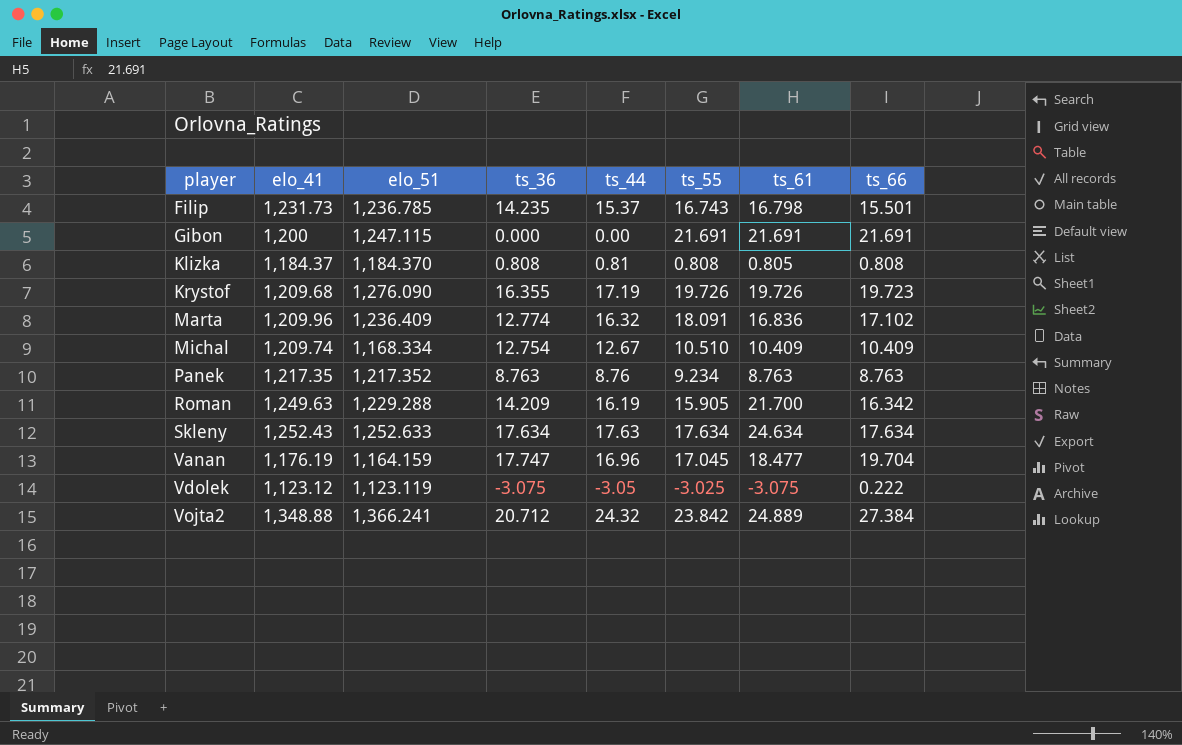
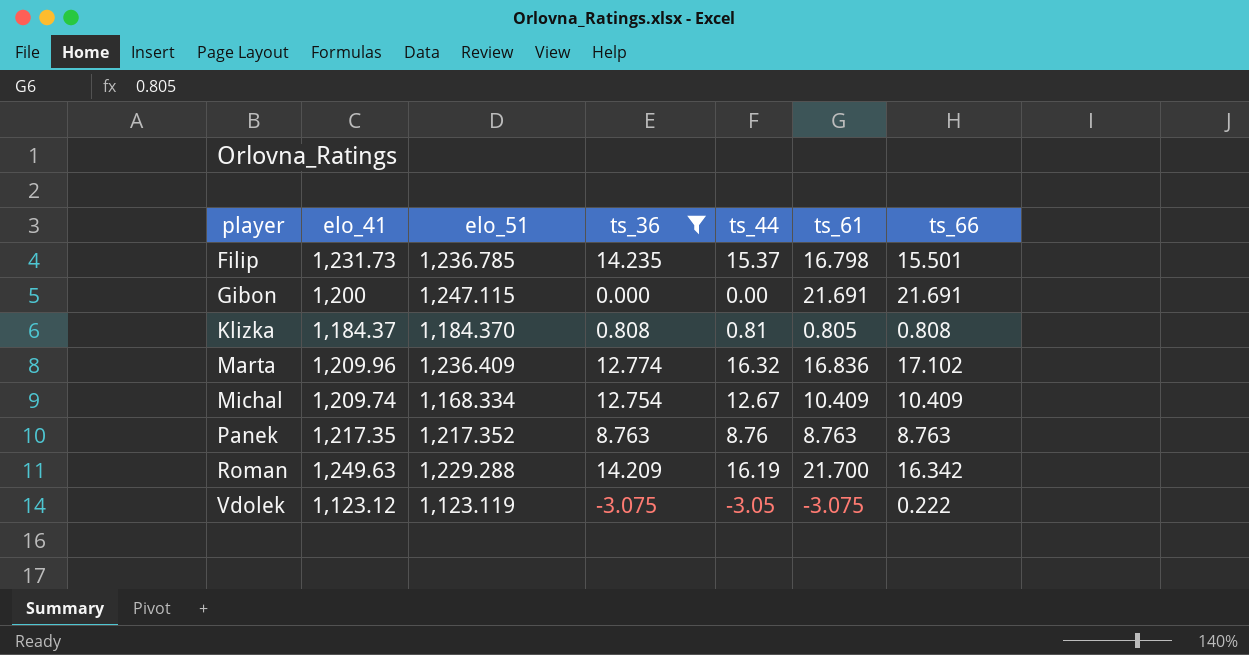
filter: none -> ts_36 <= 14.235
column ts_55 | position: 6 -> none

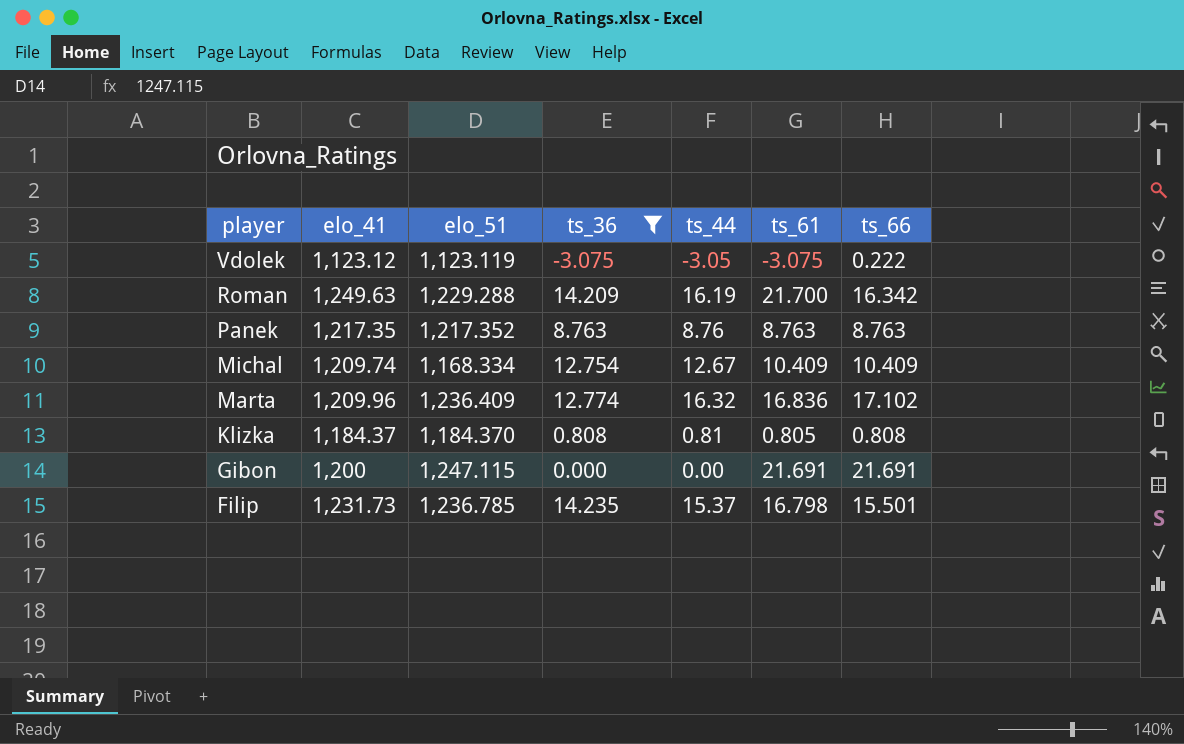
row order: player ascending -> player descending

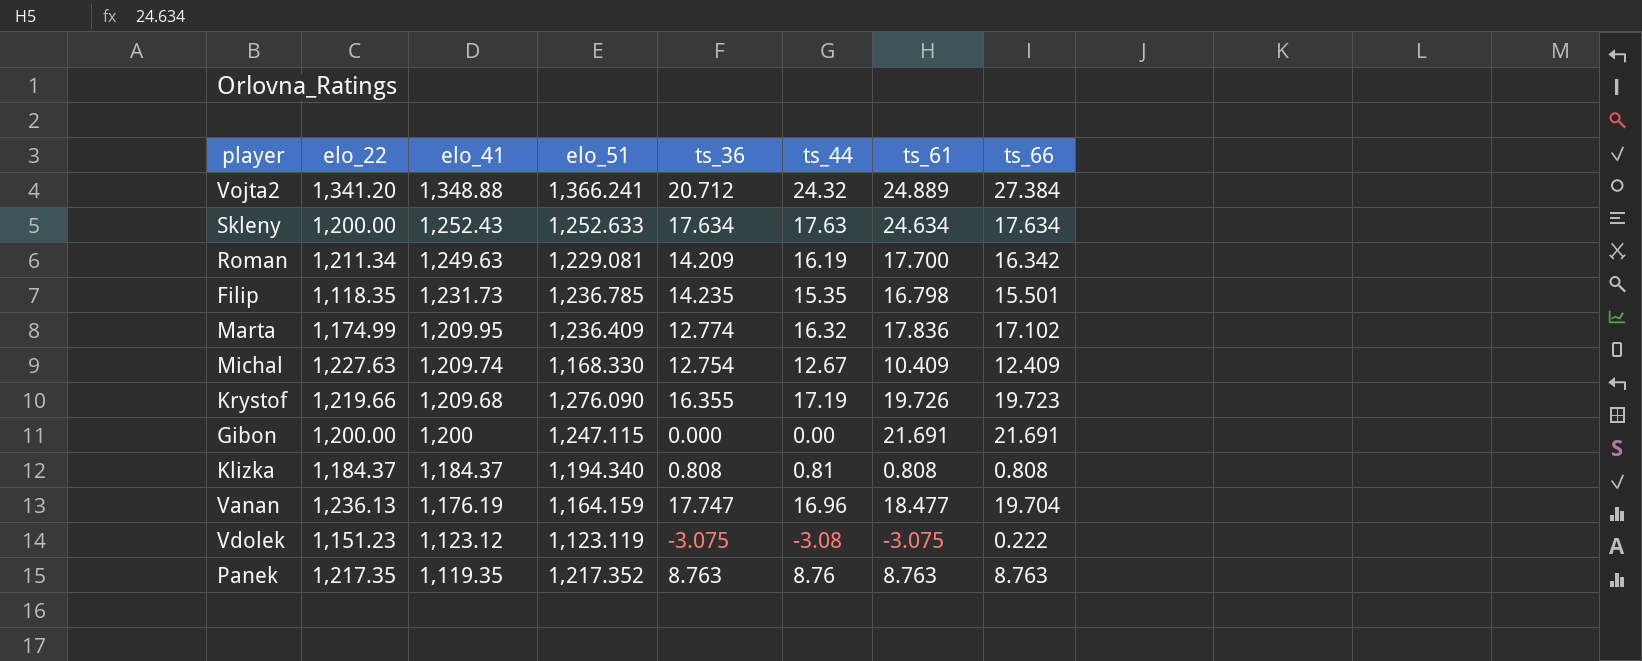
filter: ts_36 <= 14.235 -> none
row order: player descending -> elo_41 descending
column elo_22 | position: none -> 2
Roman | elo_51: 1,229.288 -> 1,229.081
Roman | ts_61: 21.700 -> 17.700
Filip | ts_44: 15.37 -> 15.35
Marta | elo_41: 1,209.96 -> 1,209.95
Marta | ts_61: 16.836 -> 17.836
Michal | elo_51: 1,168.334 -> 1,168.330
Michal | ts_66: 10.409 -> 12.409
Klizka | elo_51: 1,184.370 -> 1,194.340
Klizka | ts_61: 0.805 -> 0.808
Vdolek | ts_44: -3.05 -> -3.08
Panek | elo_41: 1,217.35 -> 1,119.35

